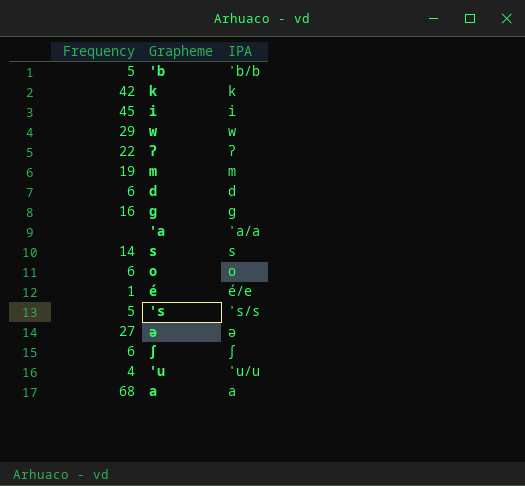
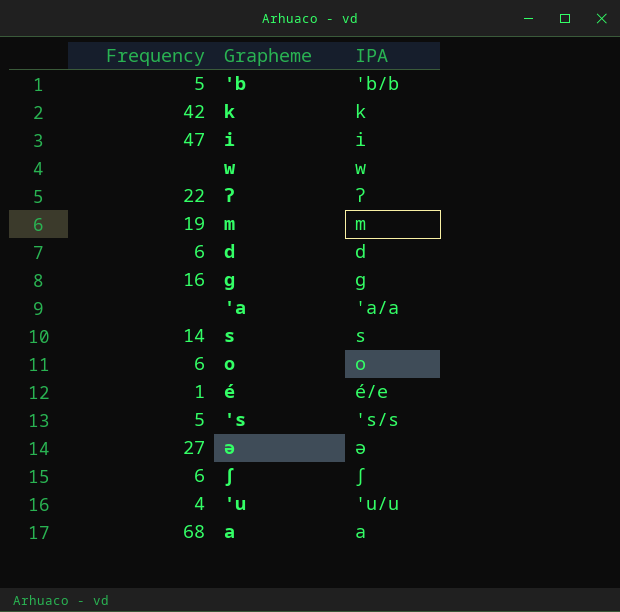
i | Frequency: 45 -> 47
w | Frequency: 29 -> none

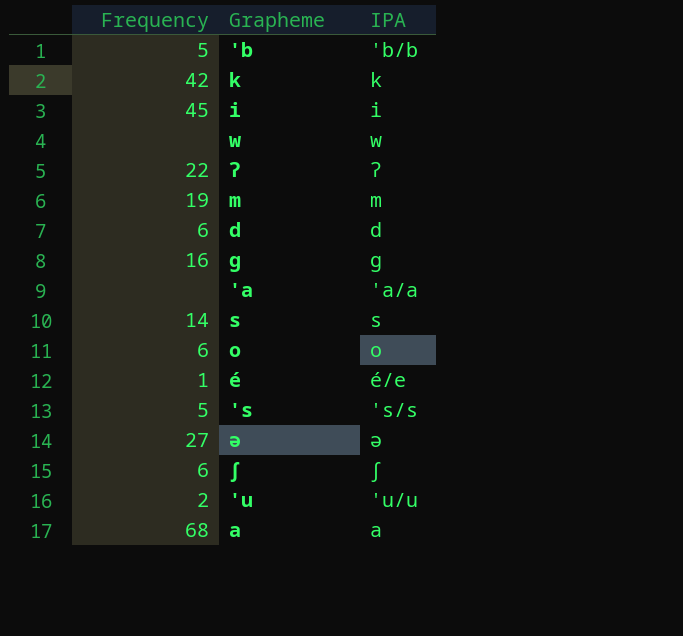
i | Frequency: 47 -> 45
'u | Frequency: 4 -> 2

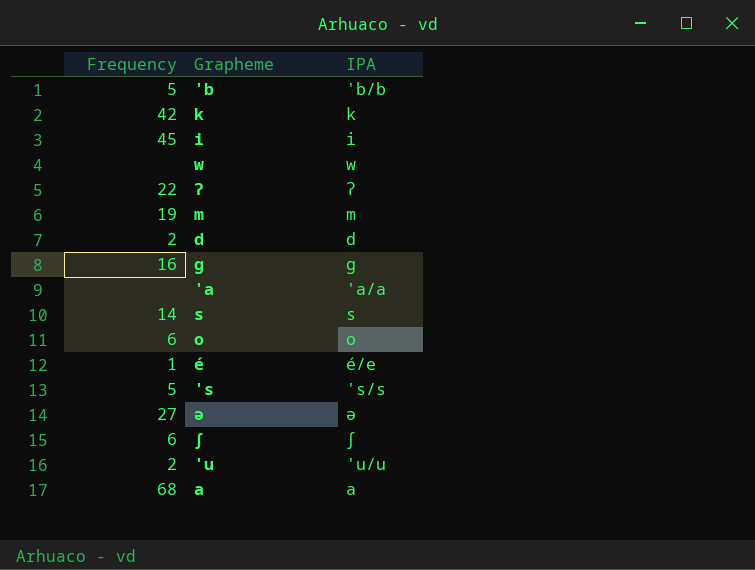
d | Frequency: 6 -> 2

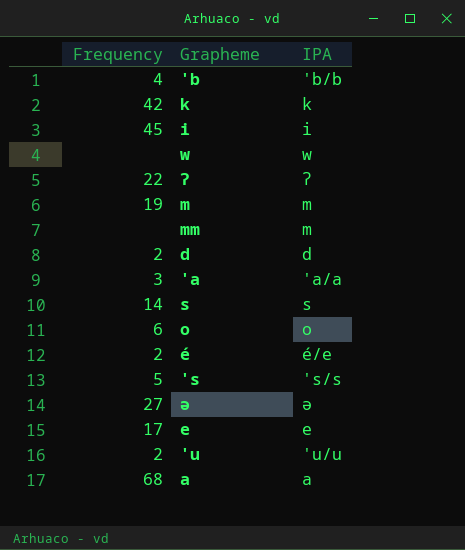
row g: 16 | g -> none
row ʃ: 6 | ʃ -> none
'b | Frequency: 5 -> 4
row mm: none -> none | m
'a | Frequency: none -> 3
é | Frequency: 1 -> 2
row e: none -> 17 | e

